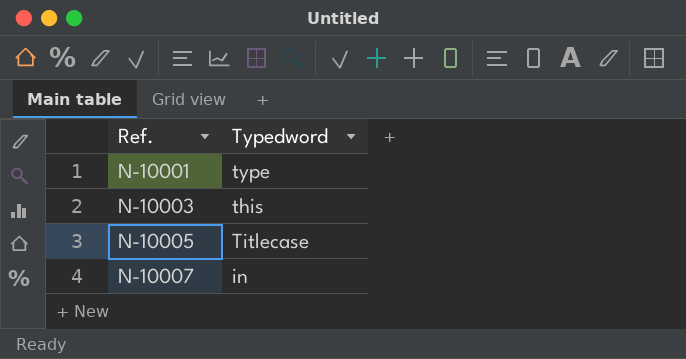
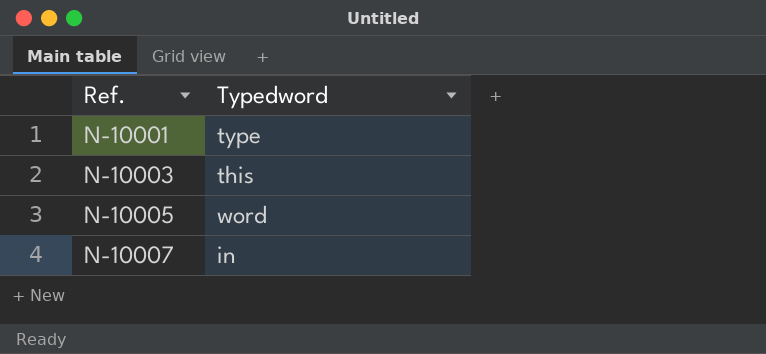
N-10005 | Typedword: Titlecase -> word

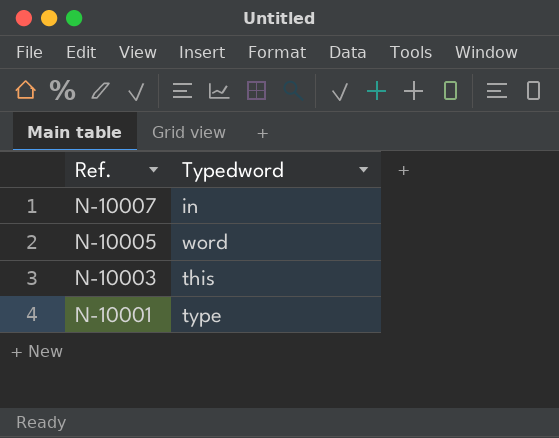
row order: Ref. ascending -> Ref. descending

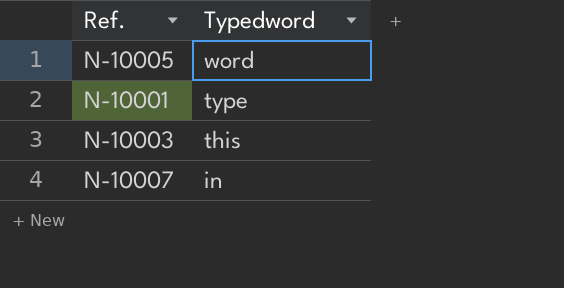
row order: Ref. descending -> Typedword descending

